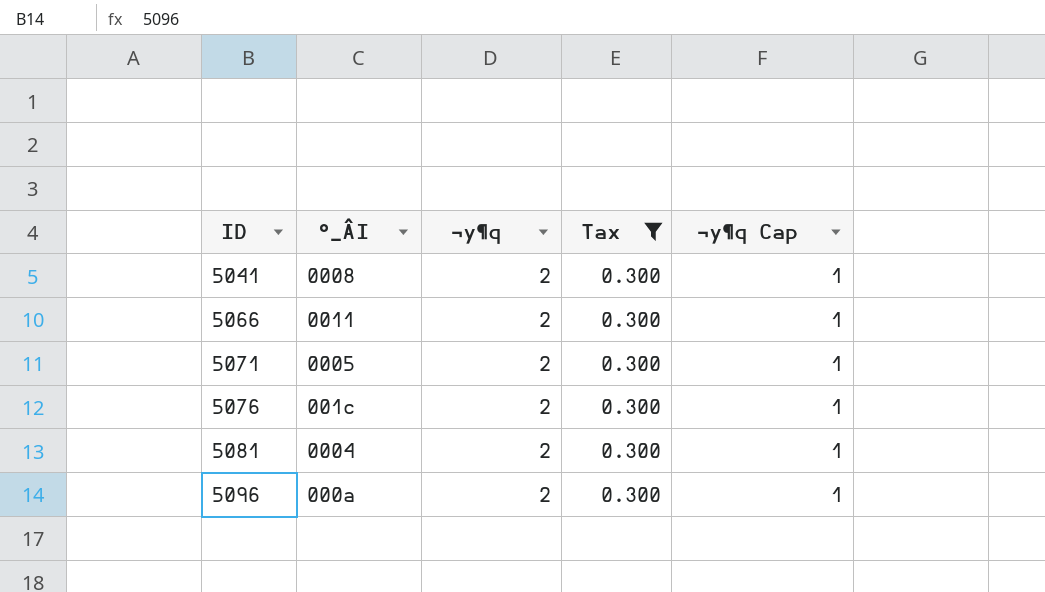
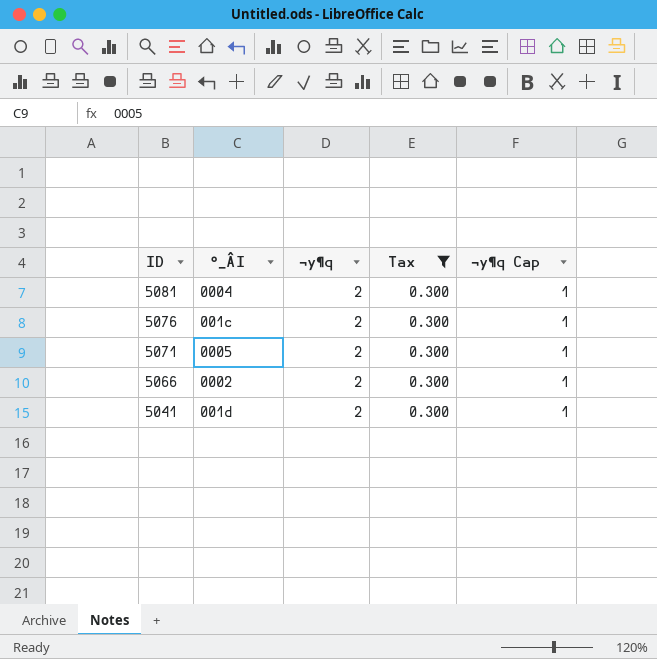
row order: ID ascending -> ID descending
row 5096: 000a | 2 | 0.300 | 1 -> none
5066 | °_ÂI: 0011 -> 0002
5041 | °_ÂI: 0008 -> 001d

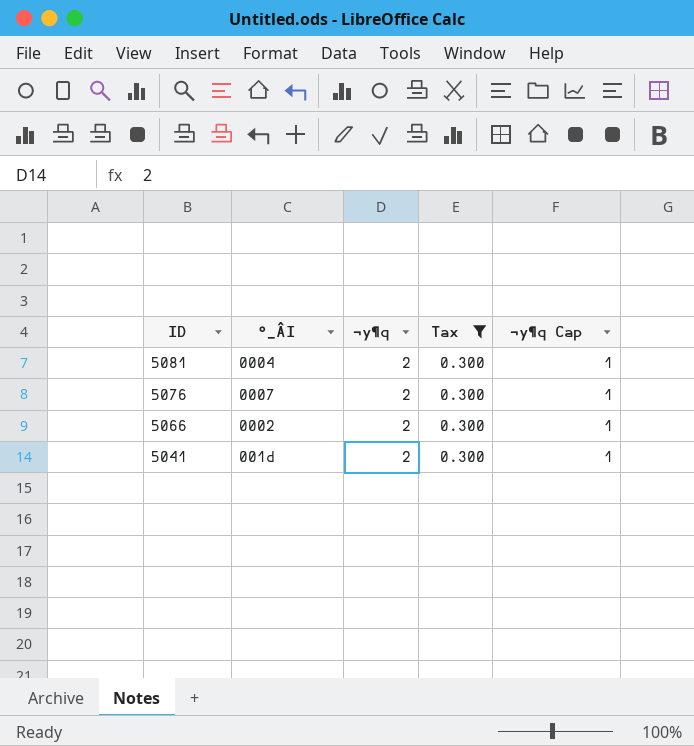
row 5071: 0005 | 2 | 0.300 | 1 -> none
5076 | °_ÂI: 001c -> 0007

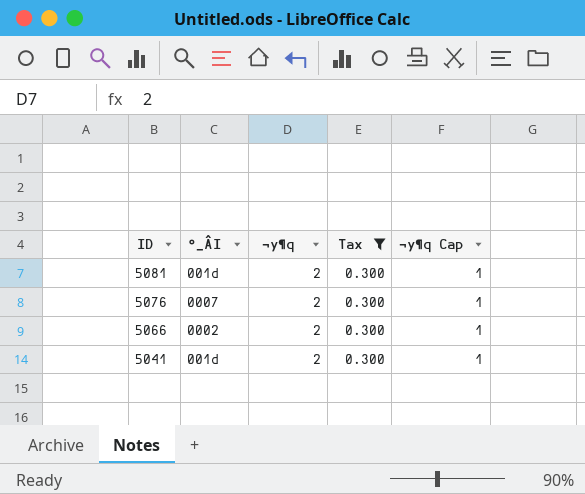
5081 | °_ÂI: 0004 -> 001d

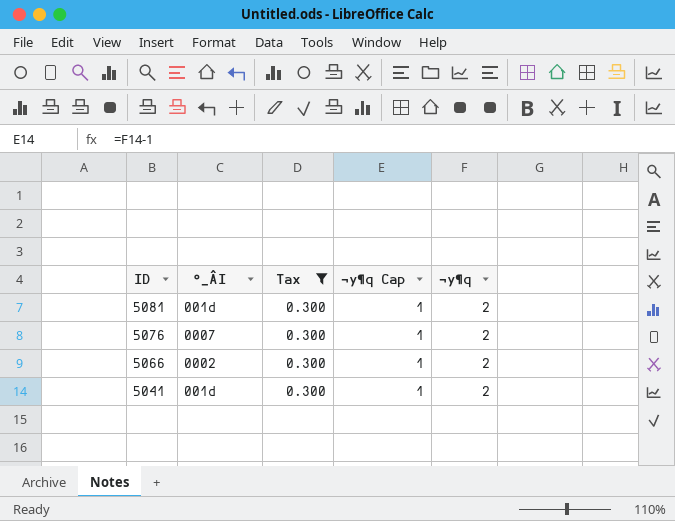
column ¬y¶q | position: 3 -> 5

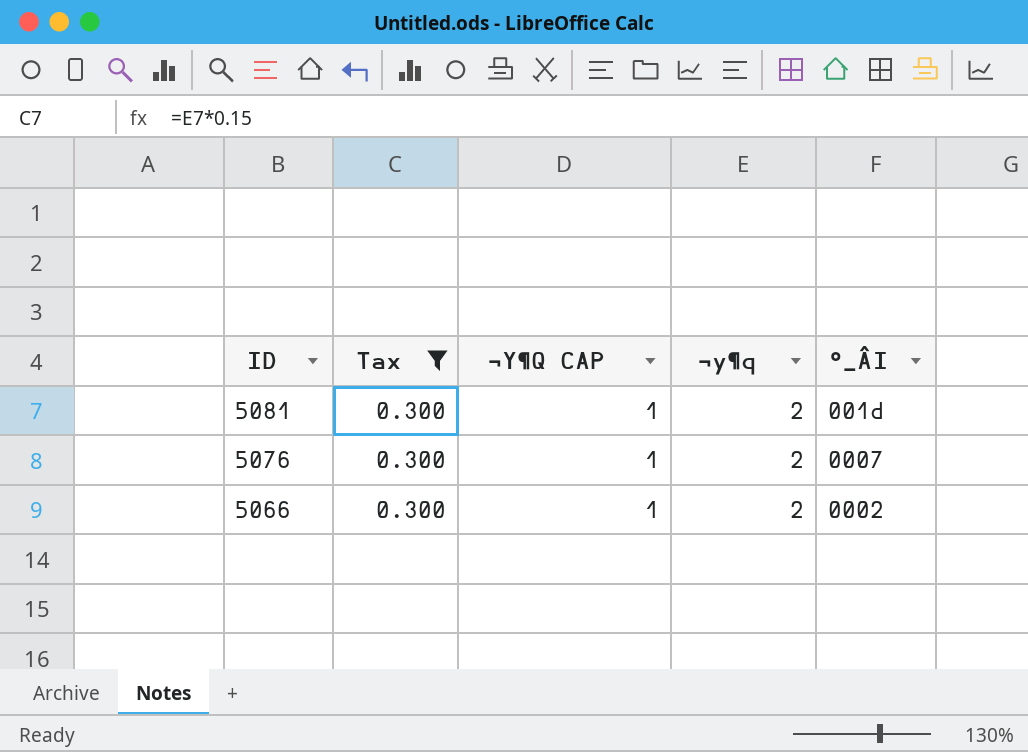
column name: ¬y¶q Cap -> ¬Y¶Q CAP
column °_ÂI | position: 2 -> 5
row 5041: 001d | 0.300 | 1 | 2 -> none

